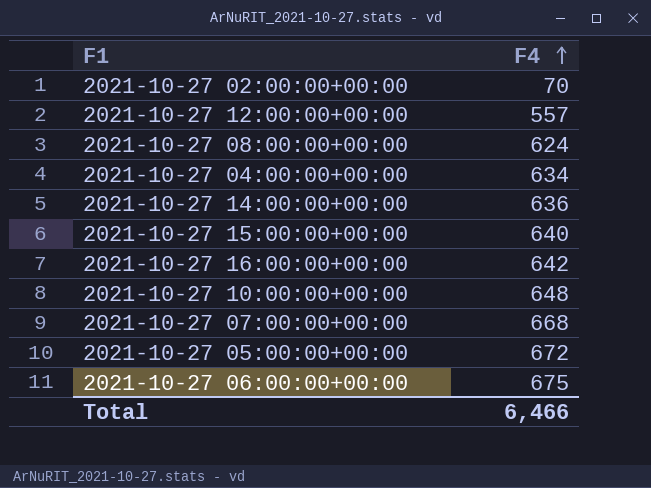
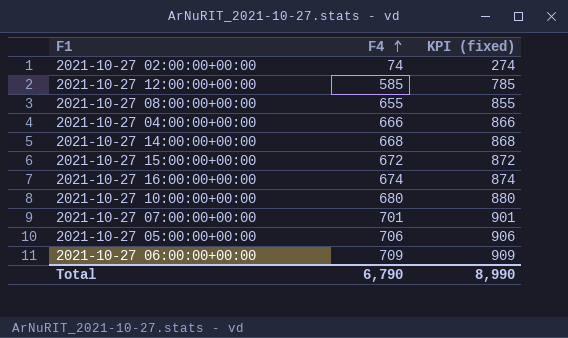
column KPI (fixed) | formula: none -> [F4] + 200
2021-10-27 02:00:00+00:00 | F4: 70 -> 74
2021-10-27 12:00:00+00:00 | F4: 557 -> 585
2021-10-27 08:00:00+00:00 | F4: 624 -> 655
2021-10-27 04:00:00+00:00 | F4: 634 -> 666
2021-10-27 14:00:00+00:00 | F4: 636 -> 668
2021-10-27 15:00:00+00:00 | F4: 640 -> 672
2021-10-27 16:00:00+00:00 | F4: 642 -> 674
2021-10-27 10:00:00+00:00 | F4: 648 -> 680
2021-10-27 07:00:00+00:00 | F4: 668 -> 701
2021-10-27 05:00:00+00:00 | F4: 672 -> 706
2021-10-27 06:00:00+00:00 | F4: 675 -> 709
Total | F4: 6,466 -> 6,790

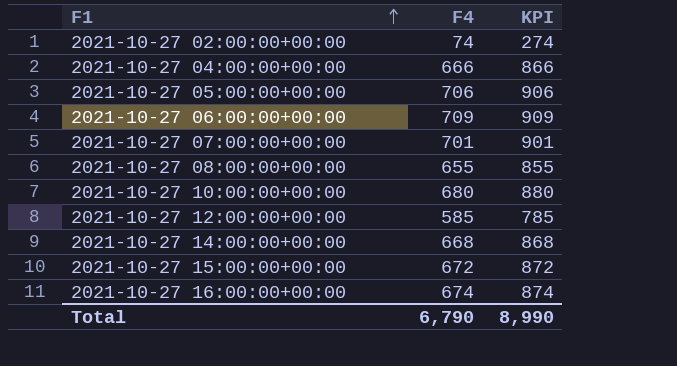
row order: F4 ascending -> F1 ascending
column name: KPI (fixed) -> KPI

